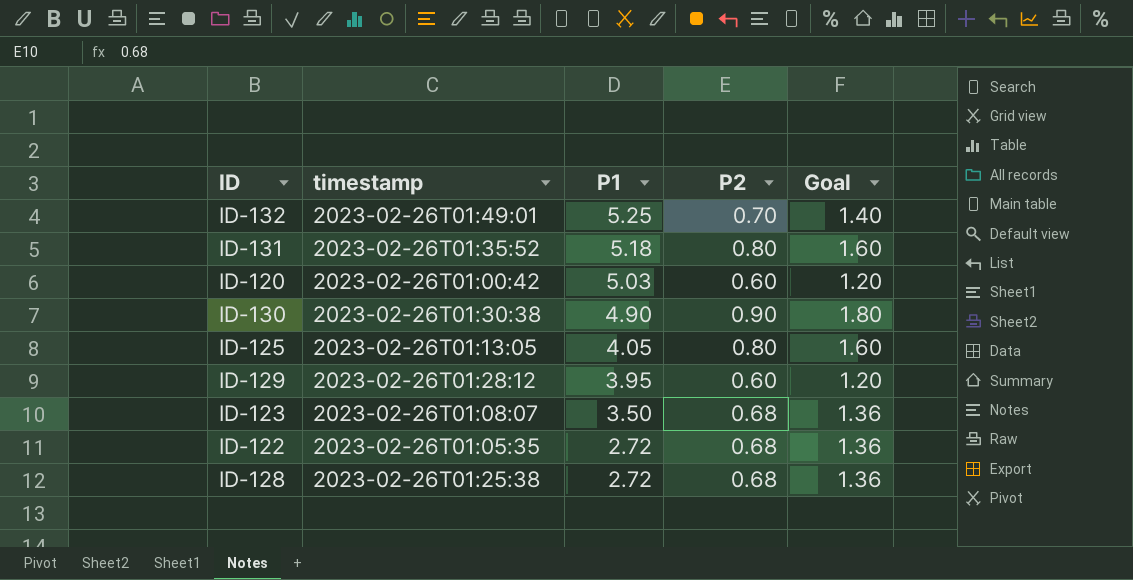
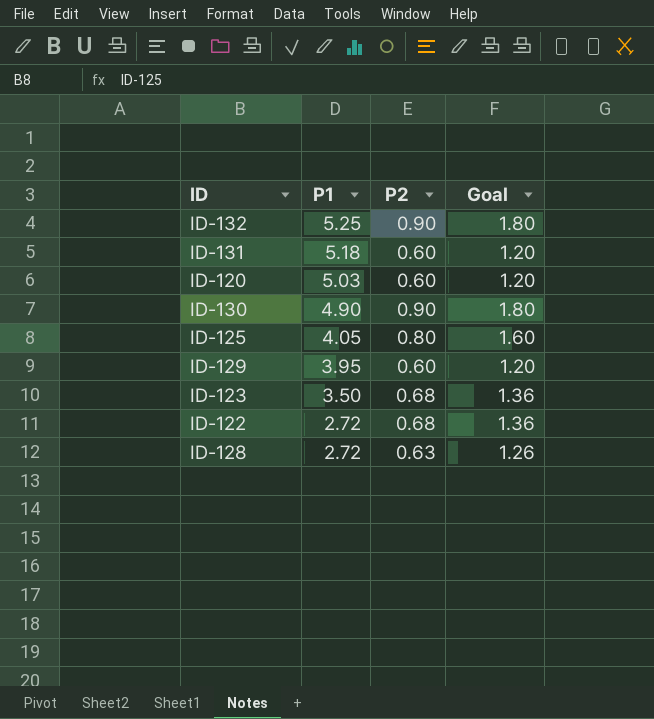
column timestamp | position: 2 -> none
ID-132 | P2: 0.70 -> 0.90
ID-132 | Goal: 1.40 -> 1.80
ID-131 | P2: 0.80 -> 0.60
ID-131 | Goal: 1.60 -> 1.20
ID-128 | P2: 0.68 -> 0.63
ID-128 | Goal: 1.36 -> 1.26

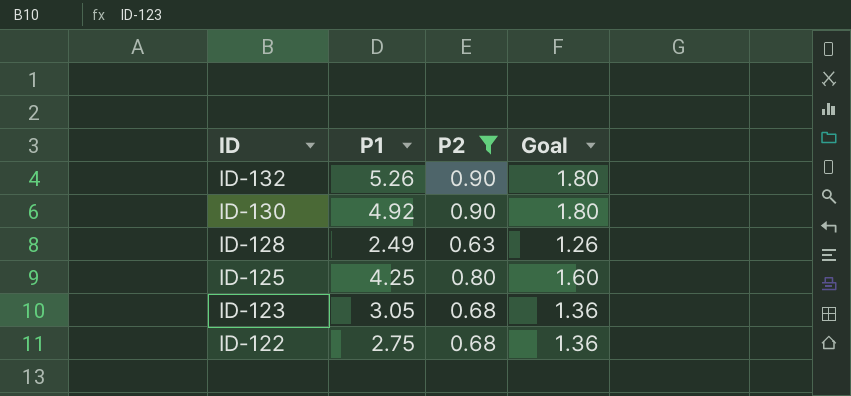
filter: none -> P2 != 0.60
row order: P1 descending -> ID descending
ID-132 | P1: 5.25 -> 5.26
ID-130 | P1: 4.90 -> 4.92
ID-128 | P1: 2.72 -> 2.49
ID-125 | P1: 4.05 -> 4.25
ID-123 | P1: 3.50 -> 3.05
ID-122 | P1: 2.72 -> 2.75

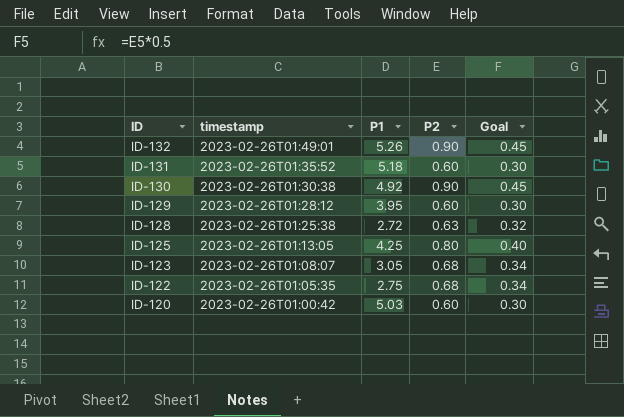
filter: P2 != 0.60 -> none
column timestamp | position: none -> 2
column Goal | formula: [P2] * 2 -> [P2] * 0.5
ID-128 | P1: 2.49 -> 2.72

